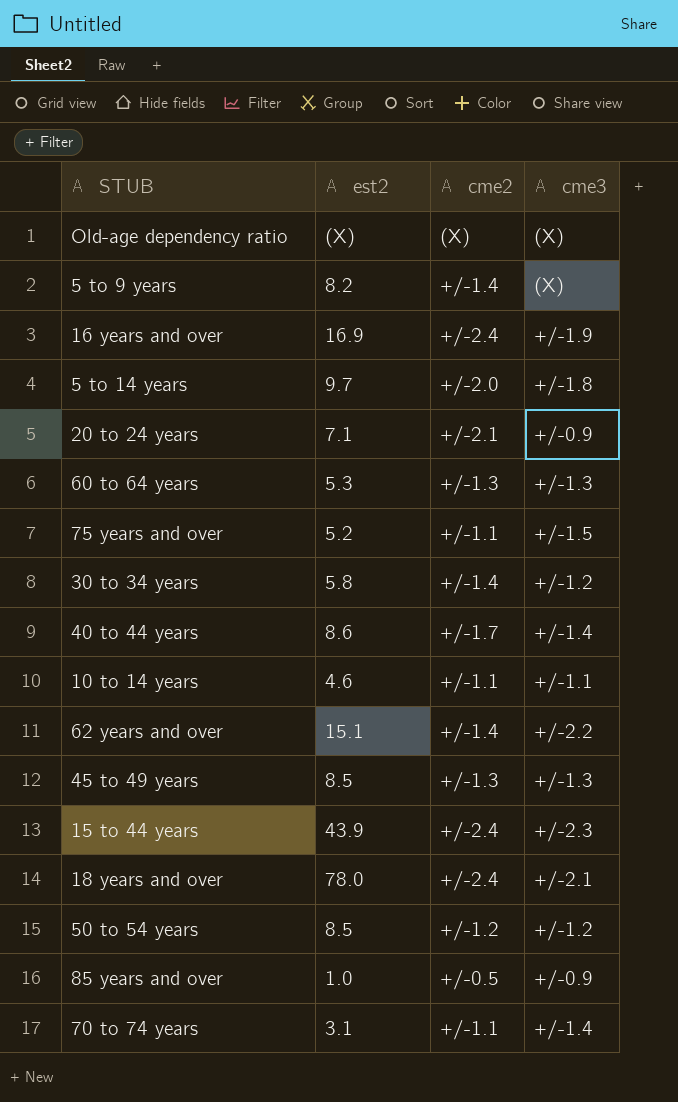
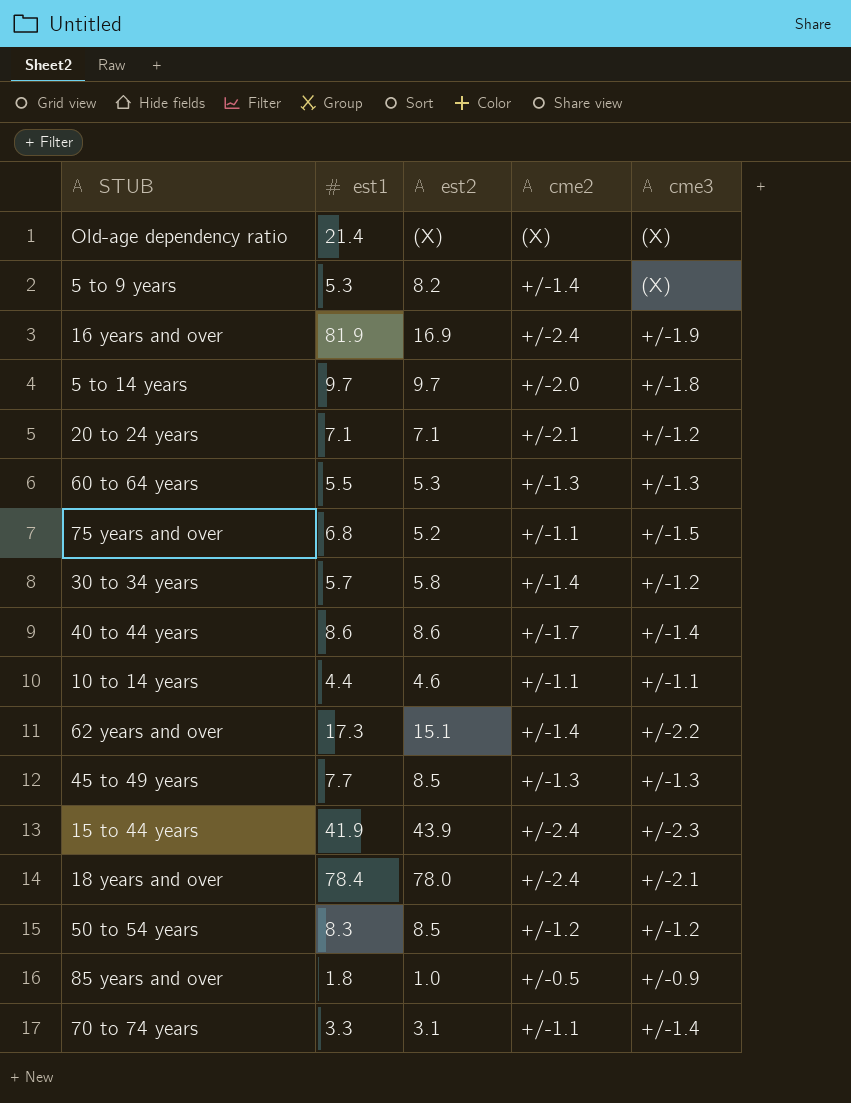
column est1 | position: none -> 2
20 to 24 years | cme3: +/-0.9 -> +/-1.2

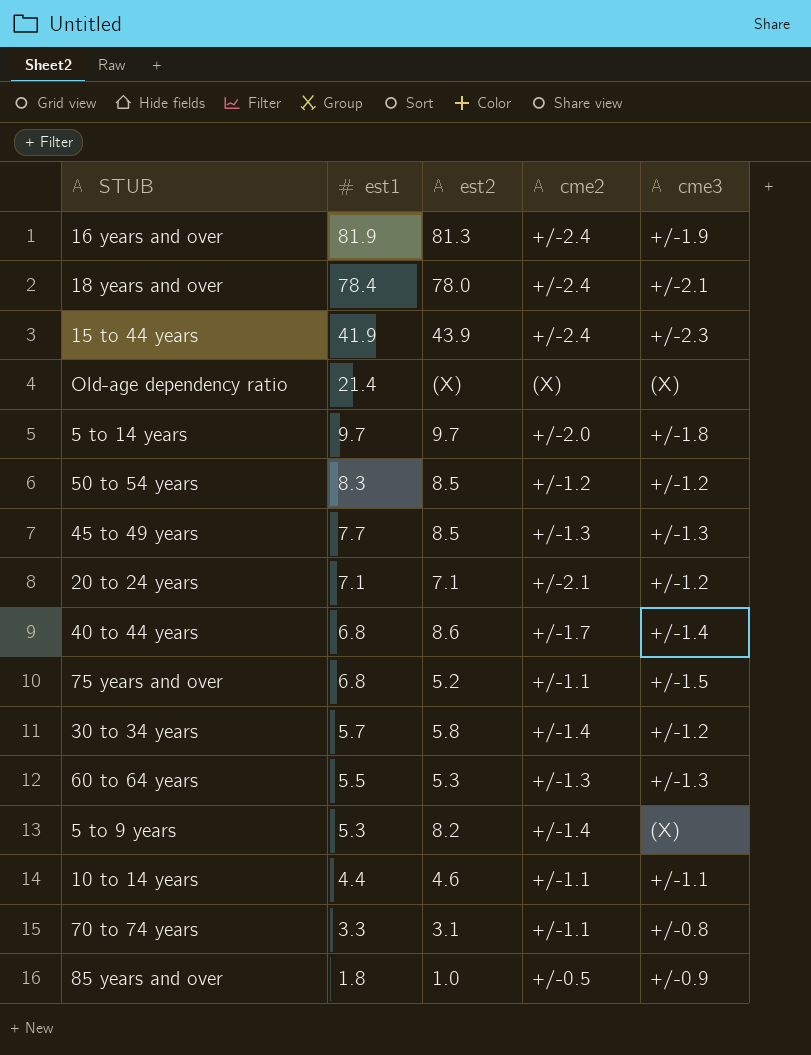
row order: none -> est1 descending
row 62 years and over: 17.3 | 15.1 | +/-1.4 | +/-2.2 -> none
16 years and over | est2: 16.9 -> 81.3
40 to 44 years | est1: 8.6 -> 6.8
70 to 74 years | cme3: +/-1.4 -> +/-0.8

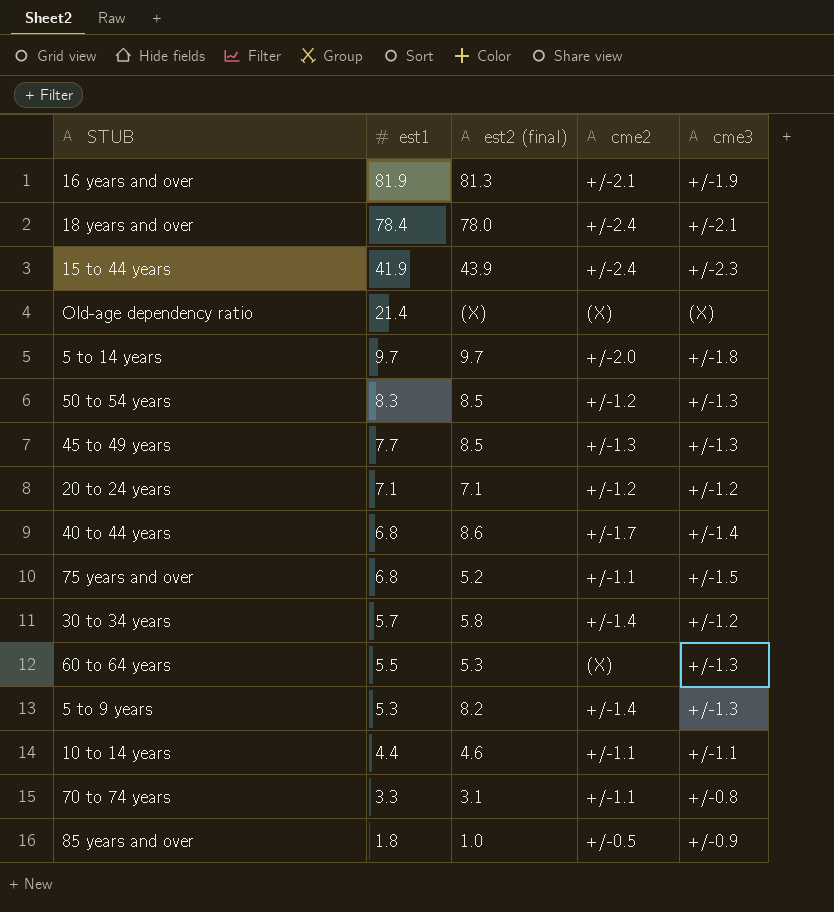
column name: est2 -> est2 (final)
16 years and over | cme2: +/-2.4 -> +/-2.1
50 to 54 years | cme3: +/-1.2 -> +/-1.3
20 to 24 years | cme2: +/-2.1 -> +/-1.2
60 to 64 years | cme2: +/-1.3 -> (X)
5 to 9 years | cme3: (X) -> +/-1.3

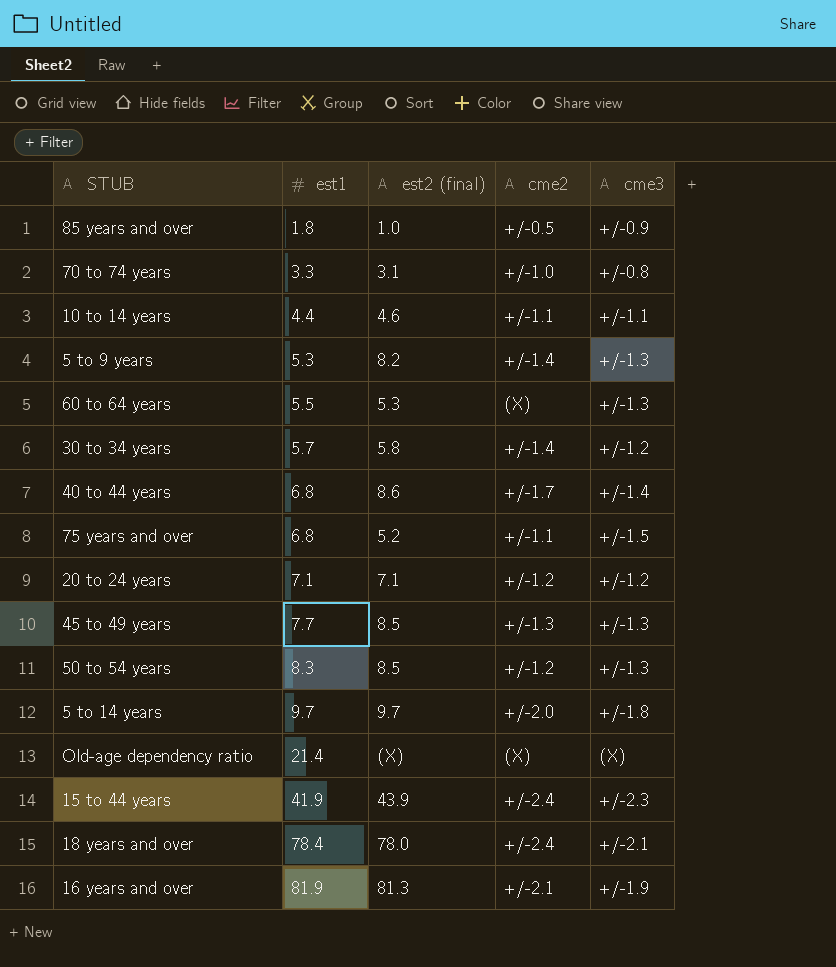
row order: est1 descending -> est1 ascending
70 to 74 years | cme2: +/-1.1 -> +/-1.0

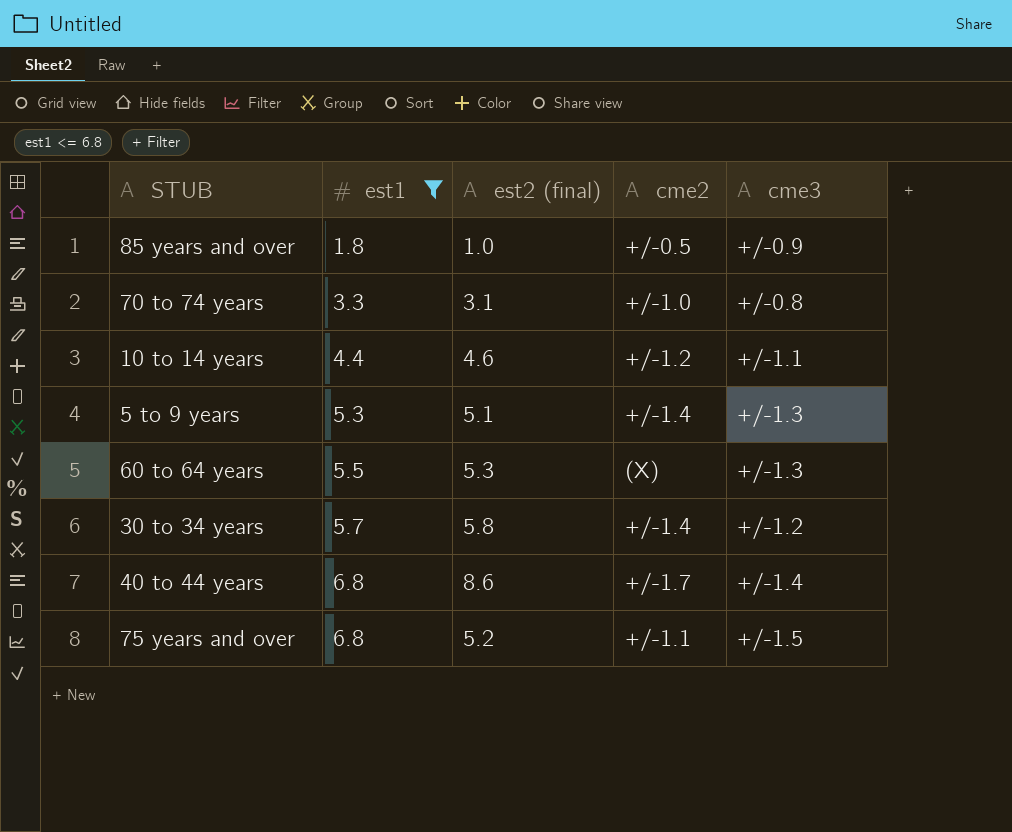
filter: none -> est1 <= 6.8
10 to 14 years | cme2: +/-1.1 -> +/-1.2
5 to 9 years | est2 (final): 8.2 -> 5.1

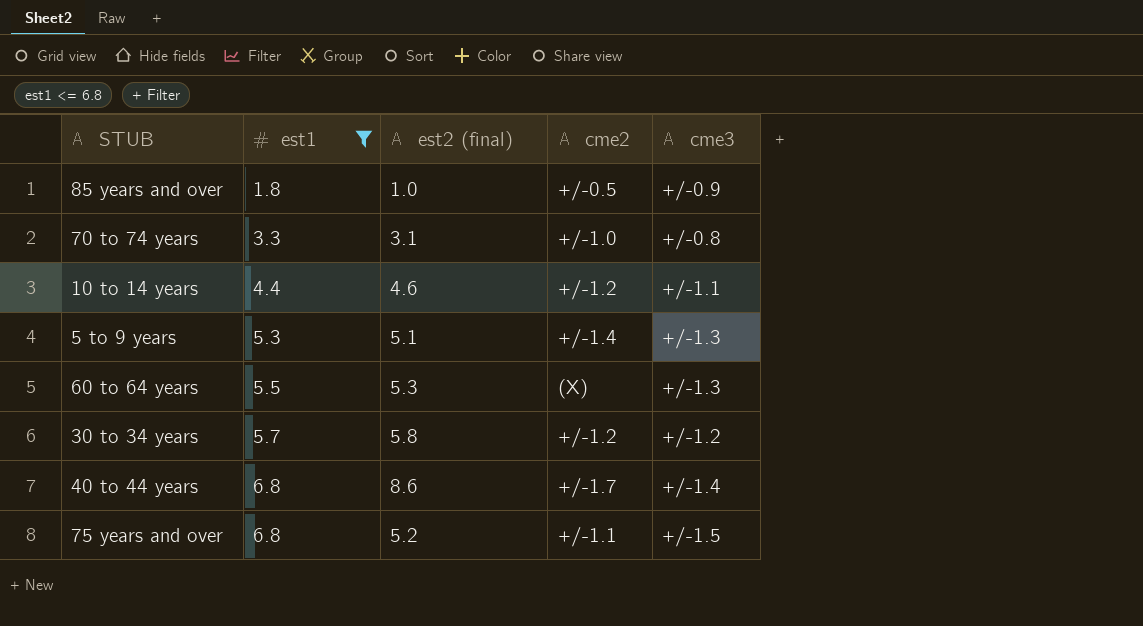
30 to 34 years | cme2: +/-1.4 -> +/-1.2

